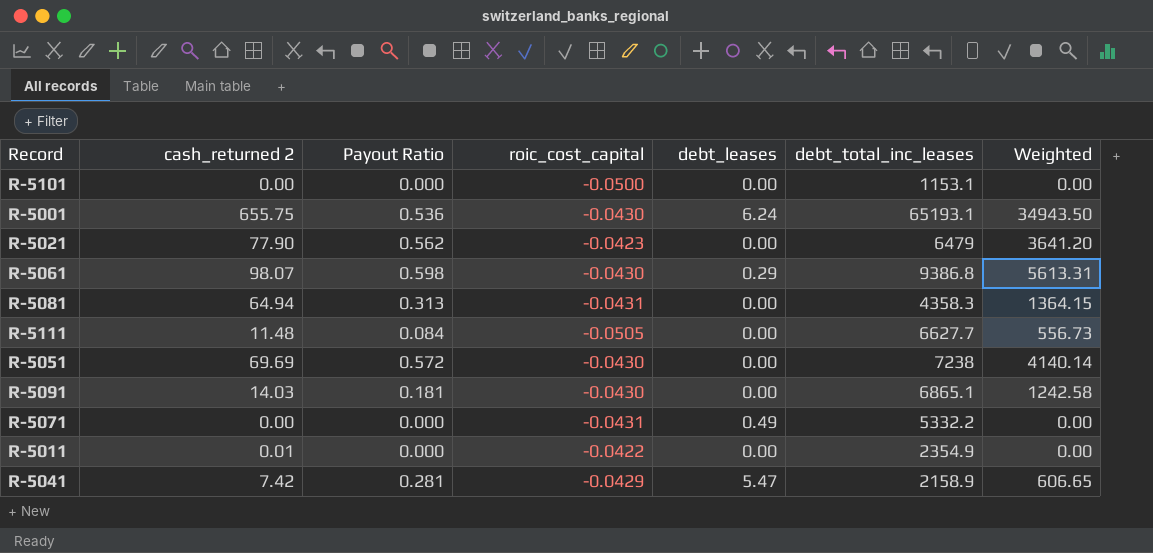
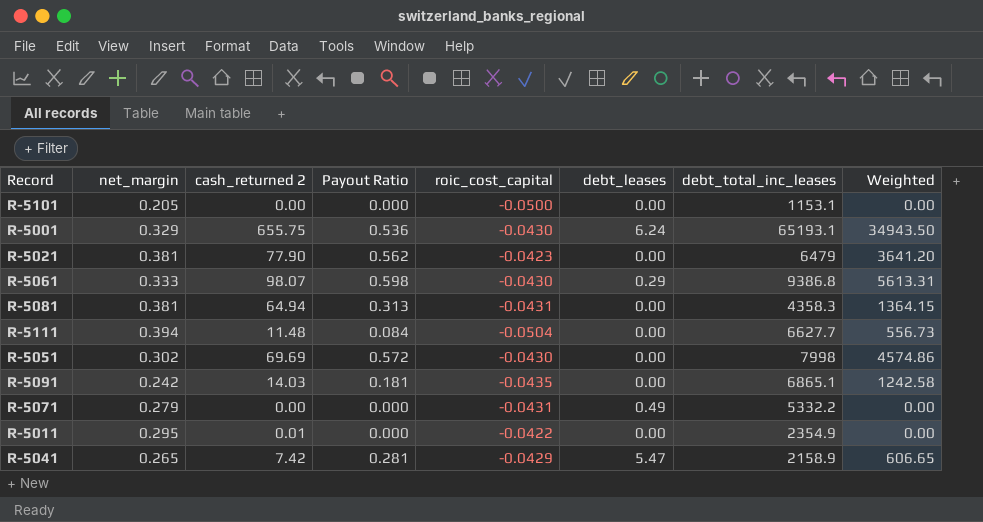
column net_margin | position: none -> 2
R-5111 | roic_cost_capital: -0.0505 -> -0.0504
R-5051 | debt_total_inc_leases: 7238 -> 7998
R-5051 | Weighted: 4140.14 -> 4574.86
R-5091 | roic_cost_capital: -0.0430 -> -0.0435

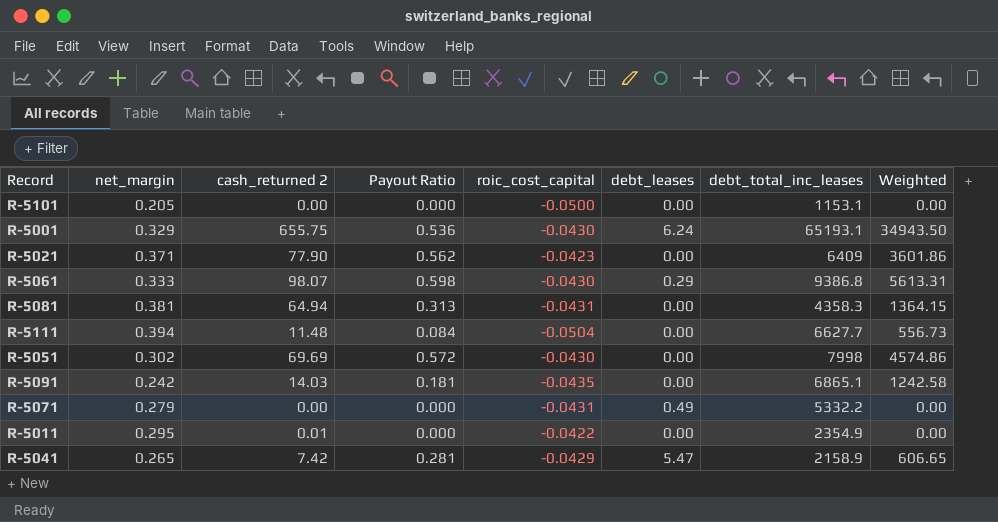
R-5021 | net_margin: 0.381 -> 0.371
R-5021 | debt_total_inc_leases: 6479 -> 6409
R-5021 | Weighted: 3641.20 -> 3601.86

